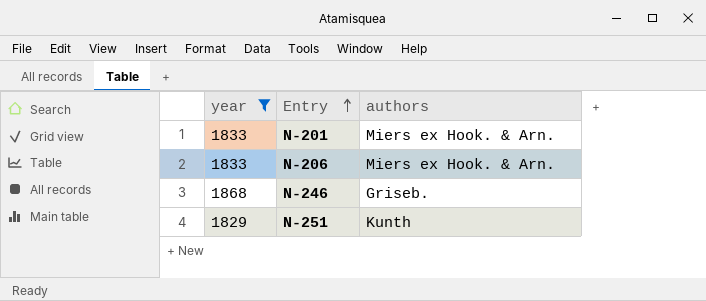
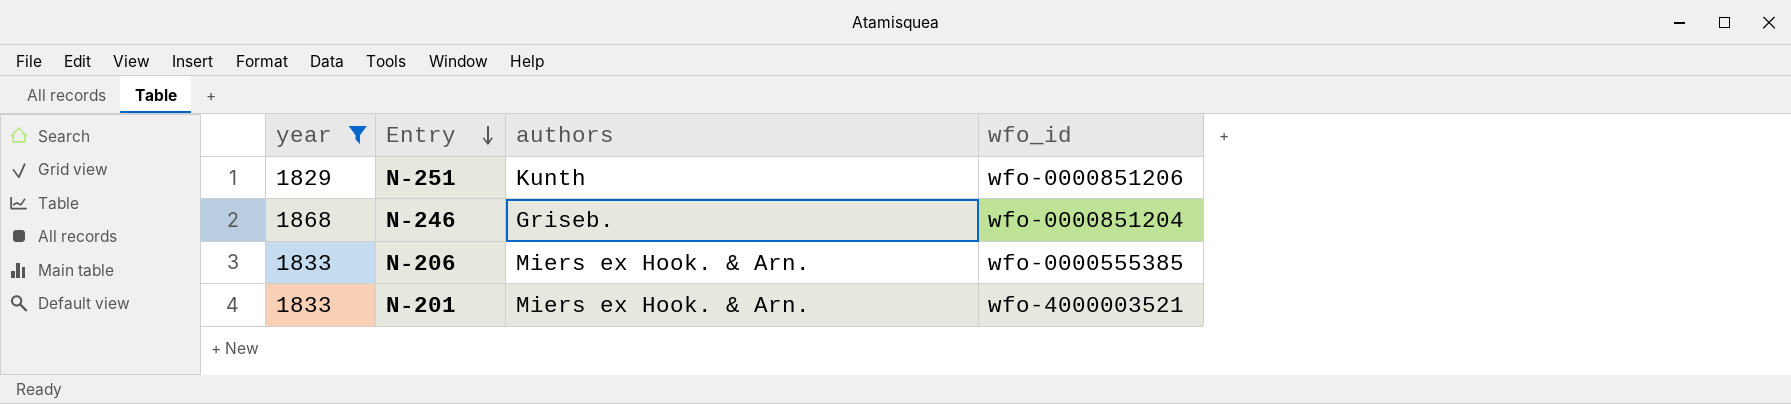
row order: Entry ascending -> Entry descending
column wfo_id | position: none -> 4

